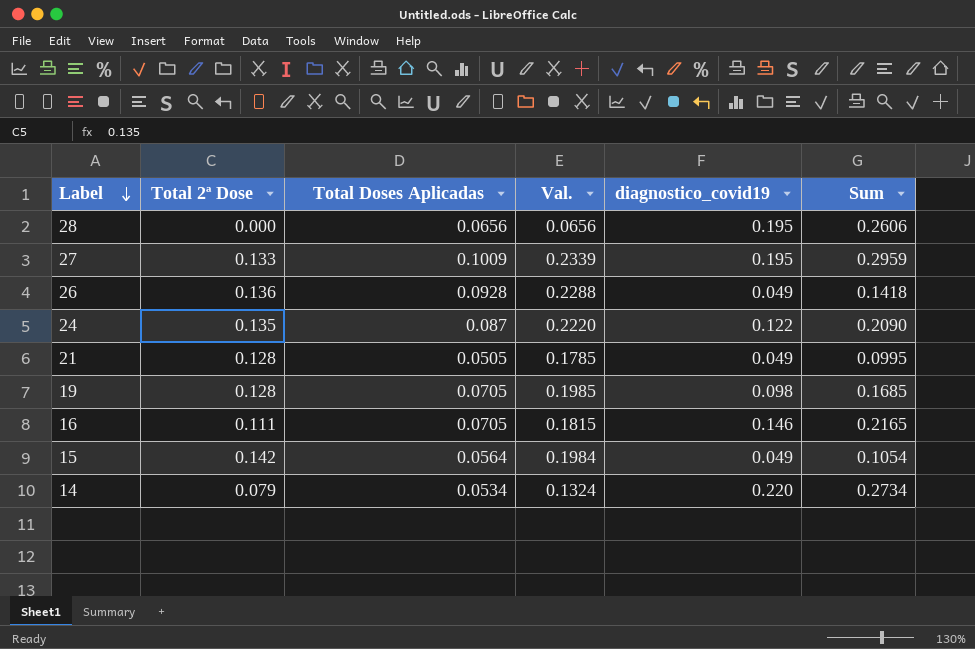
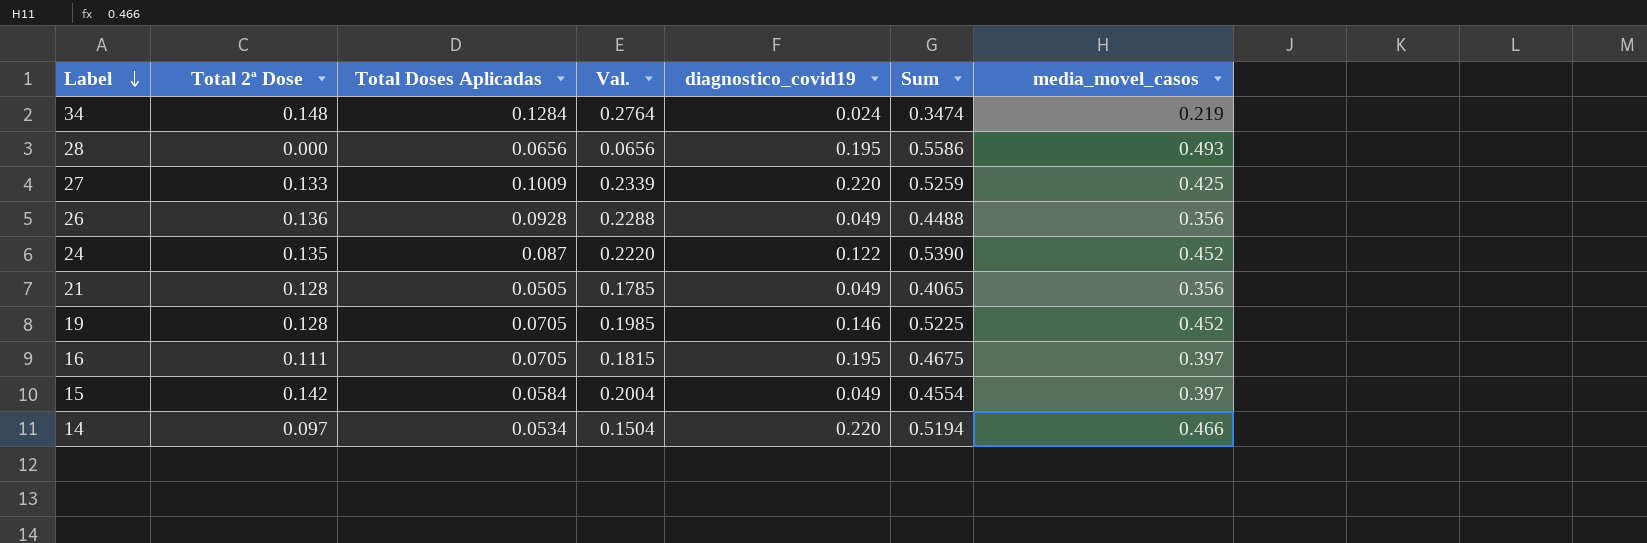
column Sum | formula: [Total Doses Aplicadas] + [diagnostico_covid19] -> [Total Doses Aplicadas] + [media_movel_casos]
column media_movel_casos | position: none -> 7
row 34: none -> 0.148 | 0.1284 | 0.2764 | 0.024 | 0.3474 | 0.219
27 | diagnostico_covid19: 0.195 -> 0.220
19 | diagnostico_covid19: 0.098 -> 0.146
16 | diagnostico_covid19: 0.146 -> 0.195
15 | Total Doses Aplicadas: 0.0564 -> 0.0584
15 | Val.: 0.1984 -> 0.2004
14 | Total 2ª Dose: 0.079 -> 0.097
14 | Val.: 0.1324 -> 0.1504

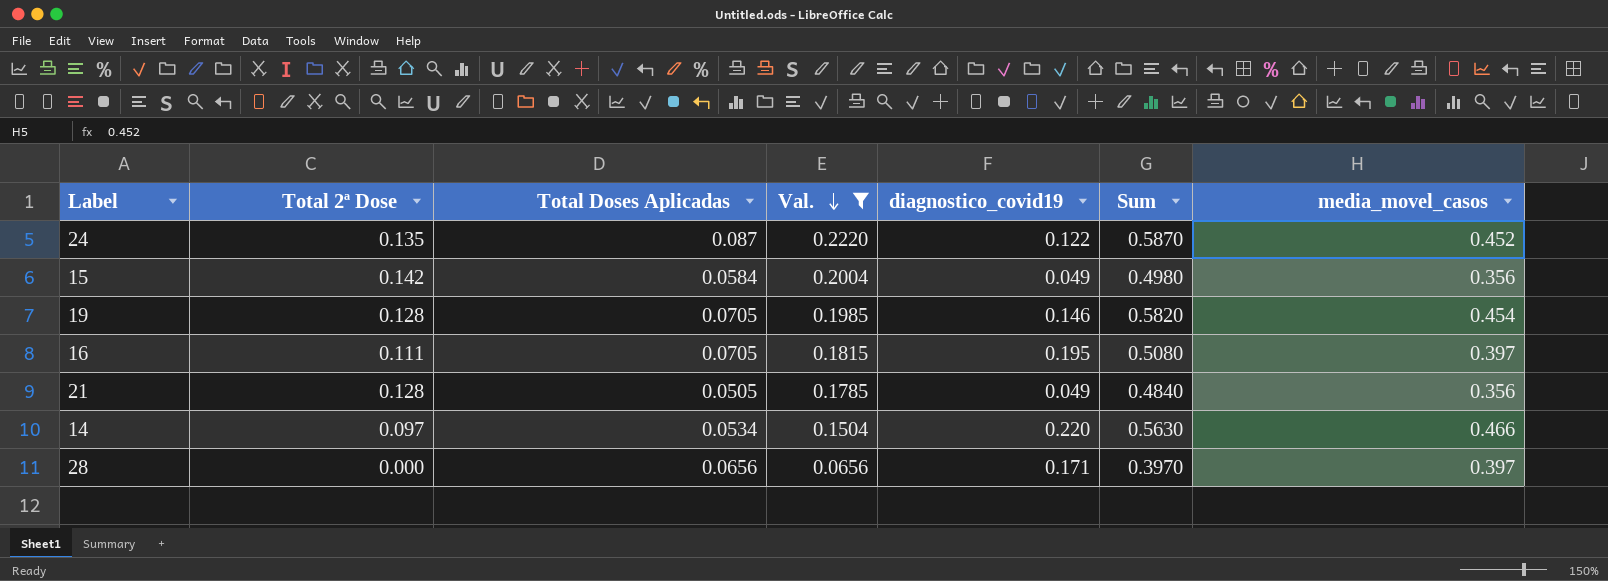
filter: none -> Val. <= 0.2220
row order: Label descending -> Val. descending
column Sum | formula: [Total Doses Aplicadas] + [media_movel_casos] -> [Total 2ª Dose] + [media_movel_casos]
15 | media_movel_casos: 0.397 -> 0.356
19 | media_movel_casos: 0.452 -> 0.454
28 | diagnostico_covid19: 0.195 -> 0.171
28 | media_movel_casos: 0.493 -> 0.397

